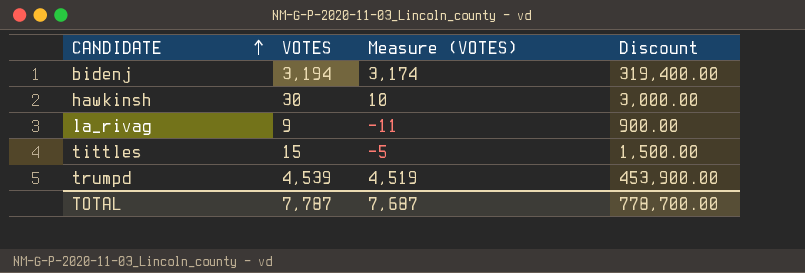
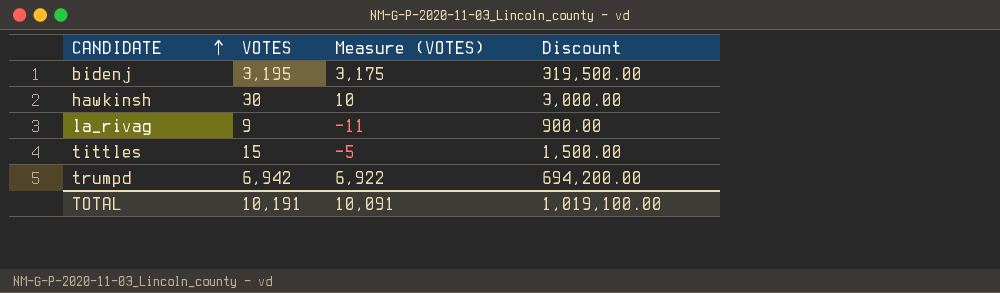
bidenj | VOTES: 3,194 -> 3,195
bidenj | Measure (VOTES): 3,174 -> 3,175
bidenj | Discount: 319,400.00 -> 319,500.00
trumpd | VOTES: 4,539 -> 6,942
trumpd | Measure (VOTES): 4,519 -> 6,922
trumpd | Discount: 453,900.00 -> 694,200.00
TOTAL | VOTES: 7,787 -> 10,191
TOTAL | Measure (VOTES): 7,687 -> 10,091
TOTAL | Discount: 778,700.00 -> 1,019,100.00

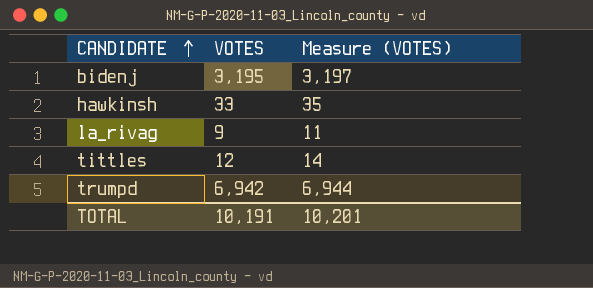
column Discount | formula: [VOTES] * 100 -> none
column Measure (VOTES) | formula: [VOTES] - 20 -> [VOTES] + 2
hawkinsh | VOTES: 30 -> 33
tittles | VOTES: 15 -> 12
TOTAL | Measure (VOTES): 10,091 -> 10,201

